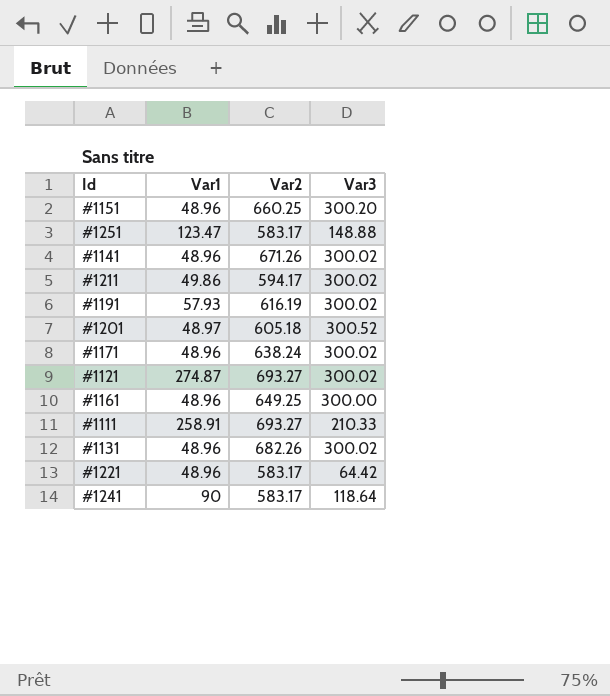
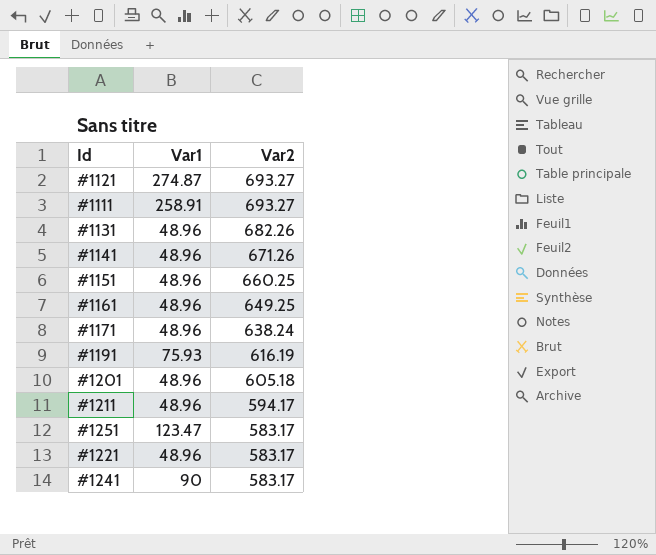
row order: none -> Var2 descending
column Var3 | position: 4 -> none
#1191 | Var1: 57.93 -> 75.93
#1201 | Var1: 48.97 -> 48.96
#1211 | Var1: 49.86 -> 48.96

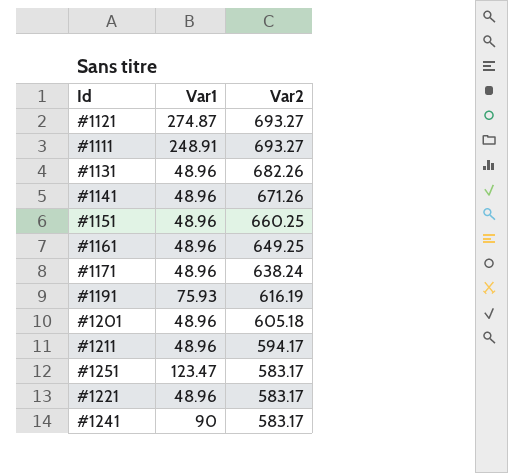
#1111 | Var1: 258.91 -> 248.91

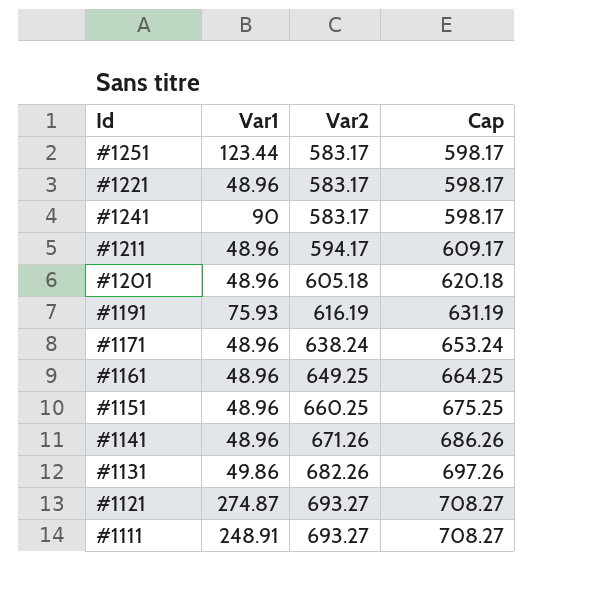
row order: Var2 descending -> Var2 ascending
column Cap | formula: none -> [Var2] + 15
#1251 | Var1: 123.47 -> 123.44
#1131 | Var1: 48.96 -> 49.86

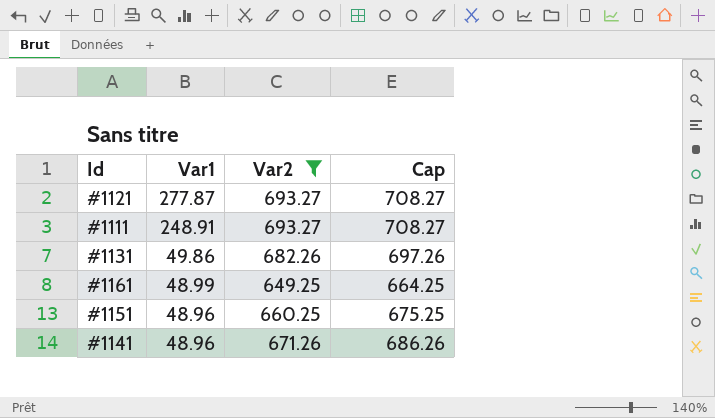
filter: none -> Var2 >= 649.25
row order: Var2 ascending -> Var1 descending
#1121 | Var1: 274.87 -> 277.87
#1161 | Var1: 48.96 -> 48.99

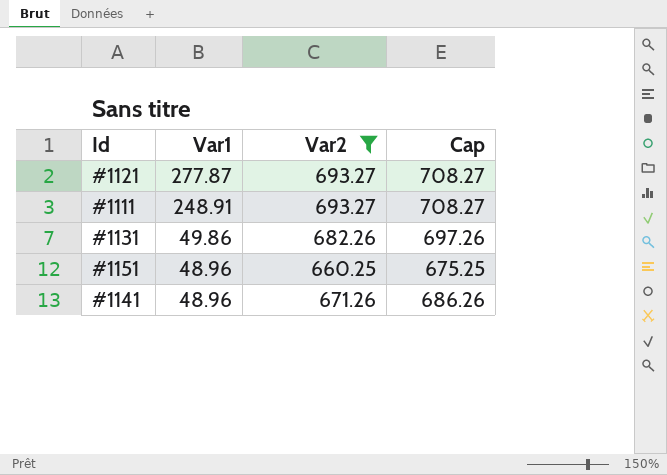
row #1161: 48.99 | 649.25 | 664.25 -> none

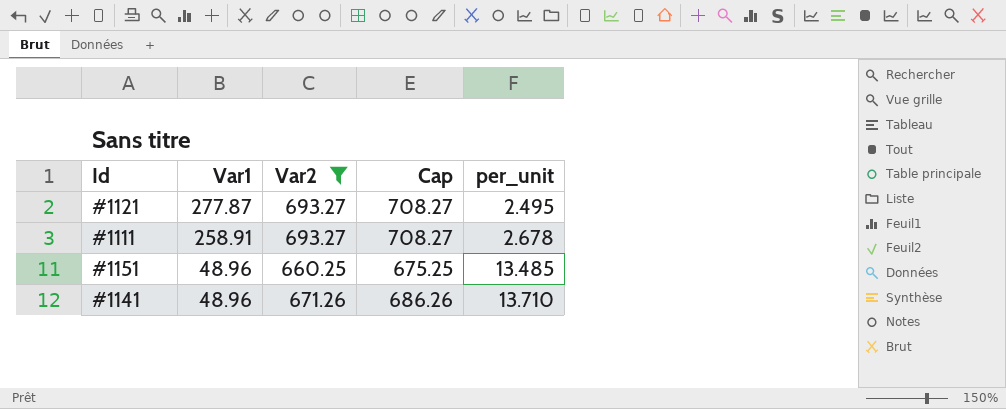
column per_unit | formula: none -> [Var2] / [Var1]
row #1131: 49.86 | 682.26 | 697.26 -> none
#1111 | Var1: 248.91 -> 258.91

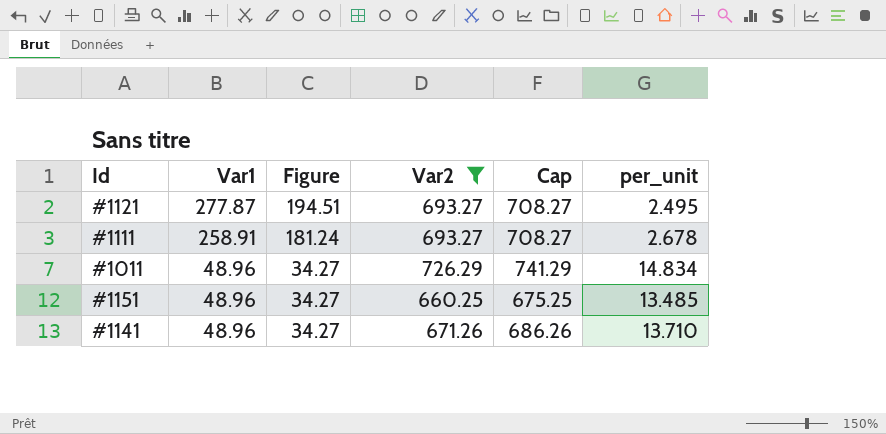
column Figure | formula: none -> [Var1] * 0.7
row #1011: none -> 48.96 | 34.27 | 726.29 | 741.29 | 14.834

